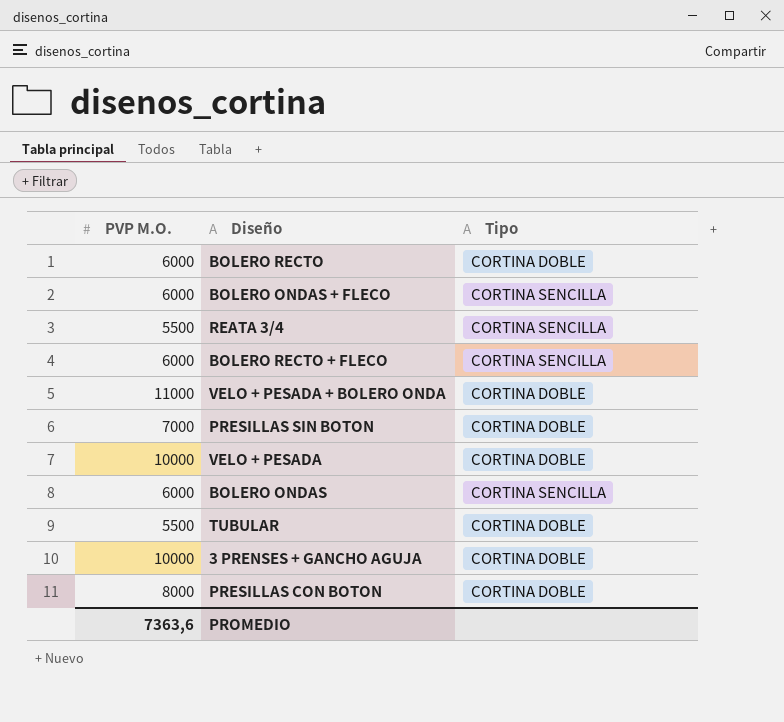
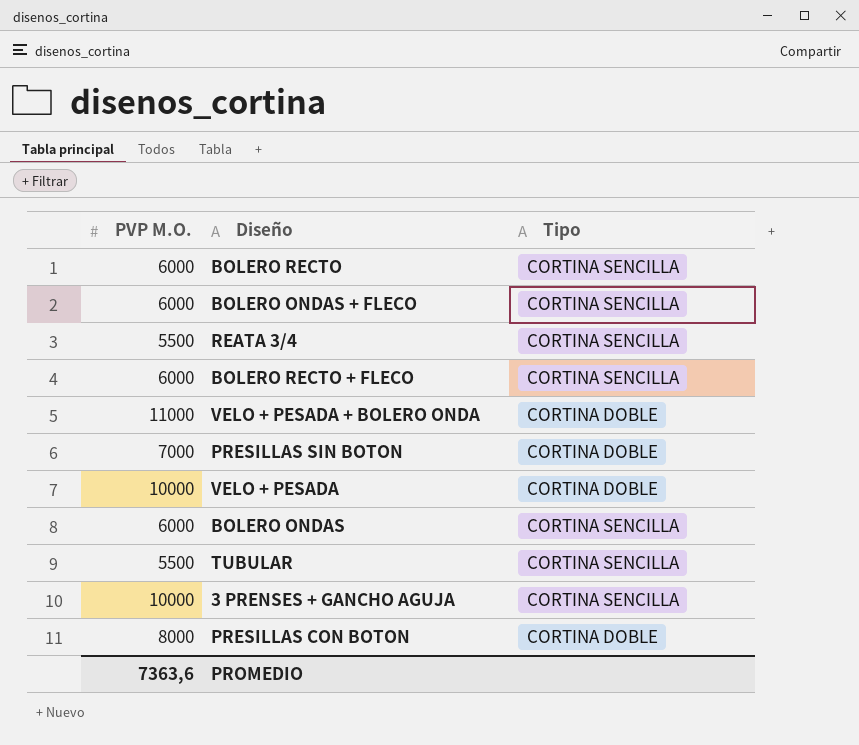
BOLERO RECTO | Tipo: CORTINA DOBLE -> CORTINA SENCILLA
TUBULAR | Tipo: CORTINA DOBLE -> CORTINA SENCILLA
3 PRENSES + GANCHO AGUJA | Tipo: CORTINA DOBLE -> CORTINA SENCILLA

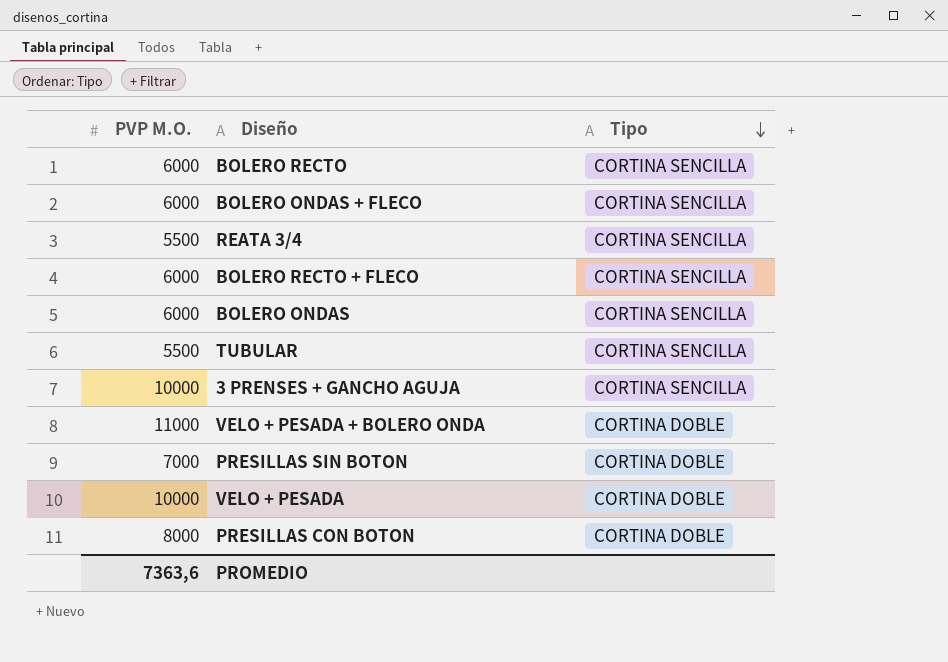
row order: none -> Tipo descending

